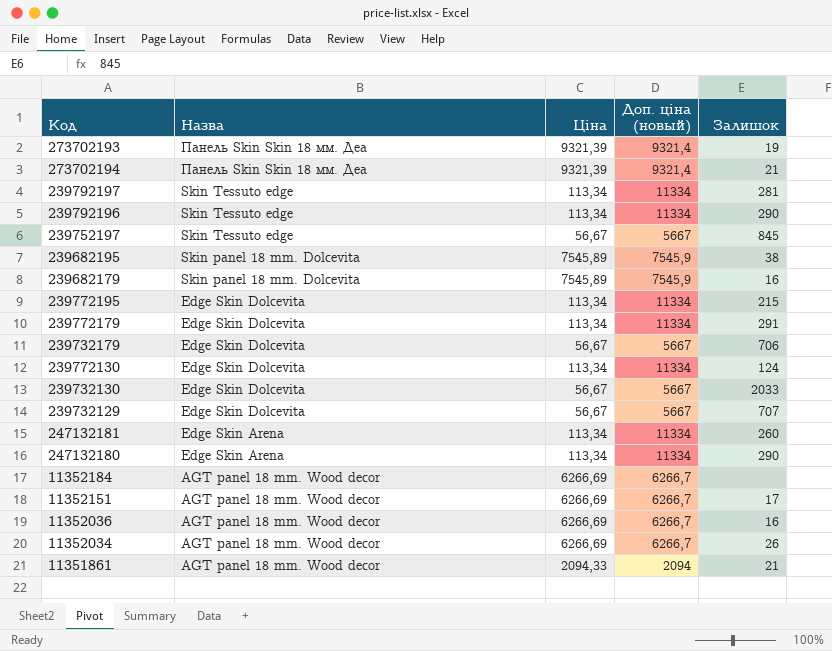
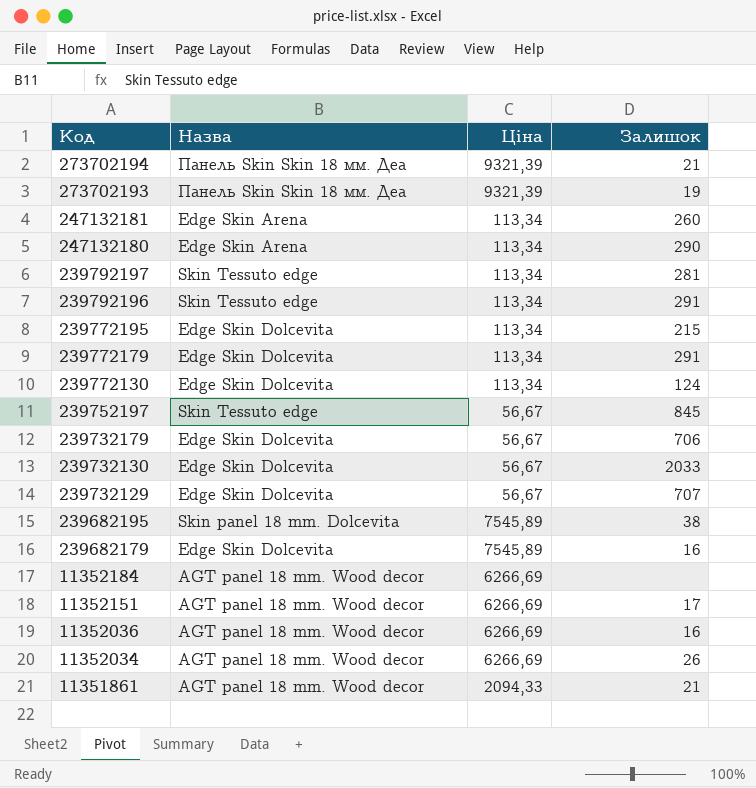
row order: Назва descending -> Код descending
column Доп. ціна (новый) | position: 4 -> none
239792196 | Залишок: 290 -> 291
239682179 | Назва: Skin panel 18 mm. Dolcevita -> Edge Skin Dolcevita

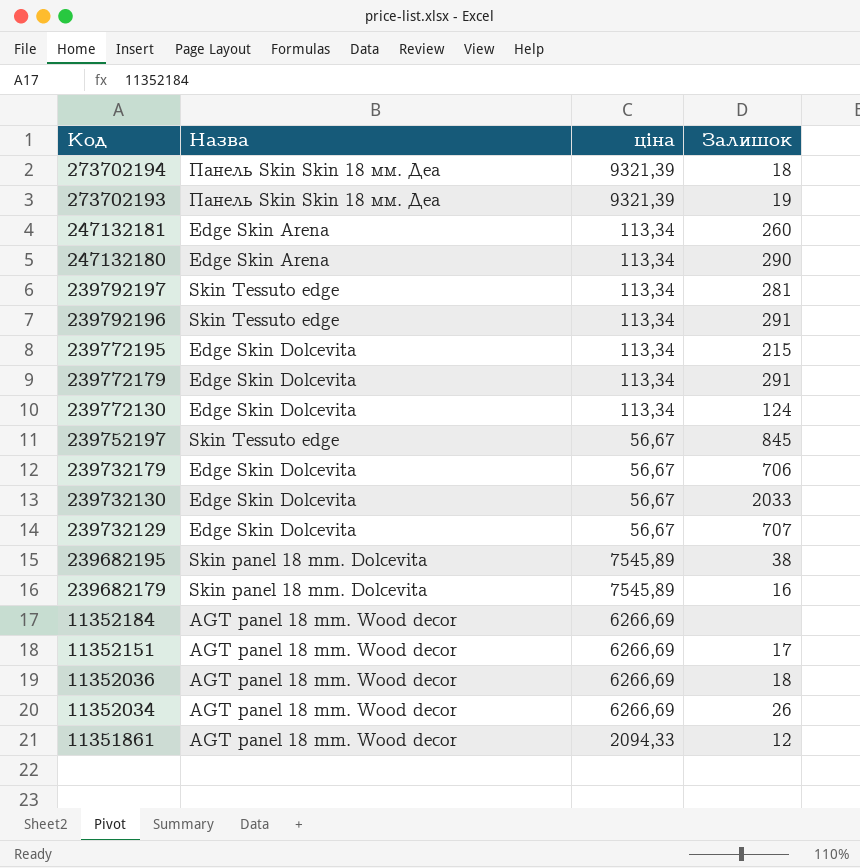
column name: Ціна -> ціна
273702194 | Залишок: 21 -> 18
239682179 | Назва: Edge Skin Dolcevita -> Skin panel 18 mm. Dolcevita
11352036 | Залишок: 16 -> 18
11351861 | Залишок: 21 -> 12

